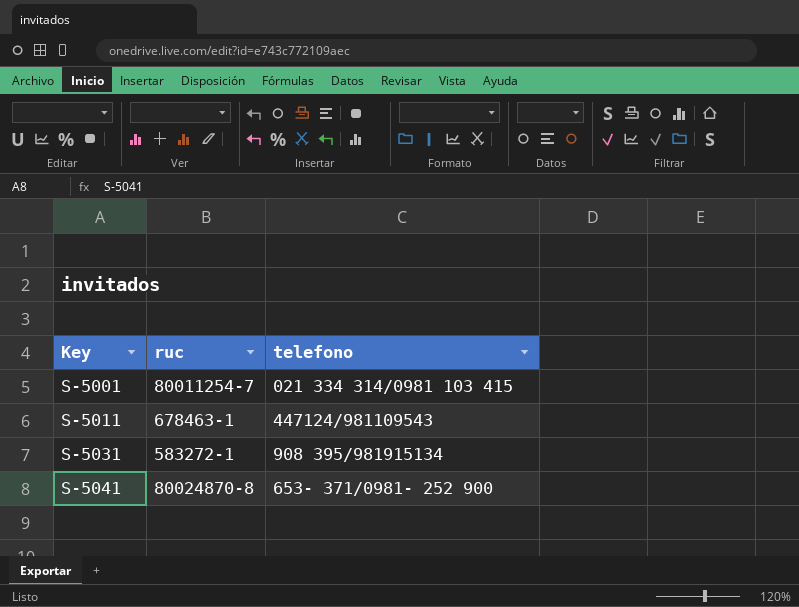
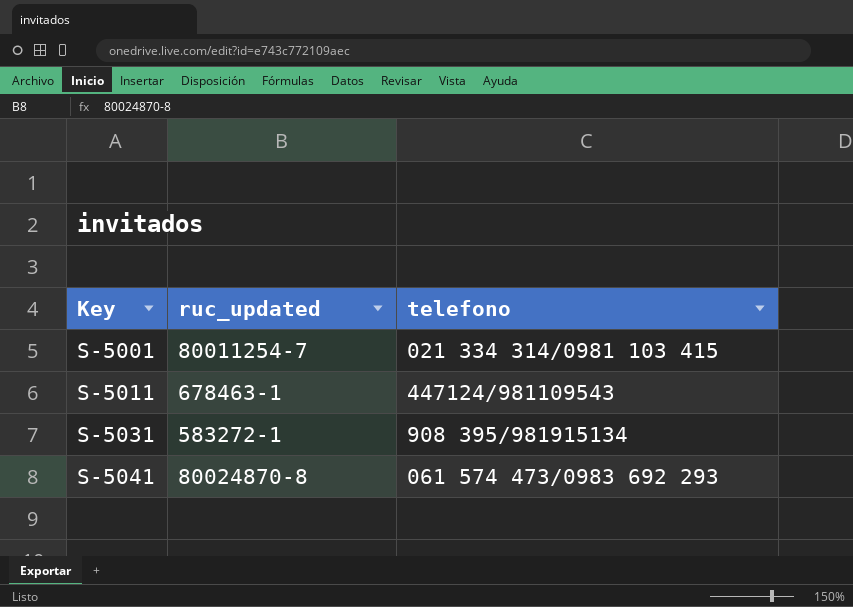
column name: ruc -> ruc_updated
S-5041 | telefono: 653- 371/0981- 252 900 -> 061 574 473/0983 692 293

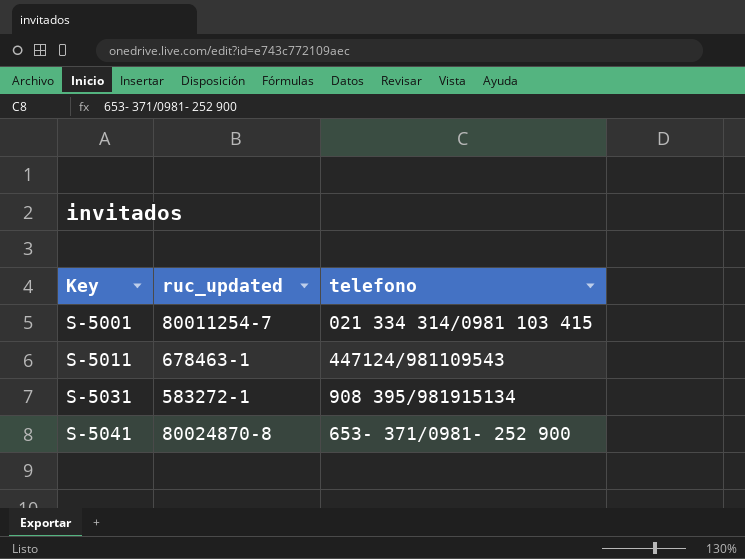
S-5041 | telefono: 061 574 473/0983 692 293 -> 653- 371/0981- 252 900

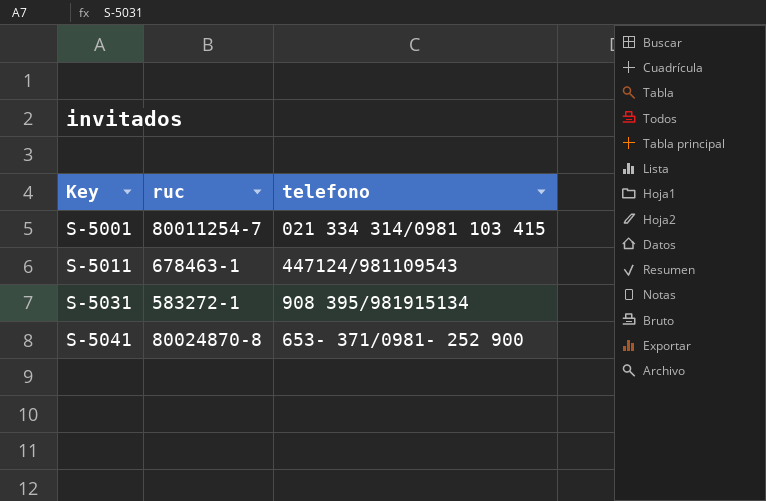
column name: ruc_updated -> ruc

